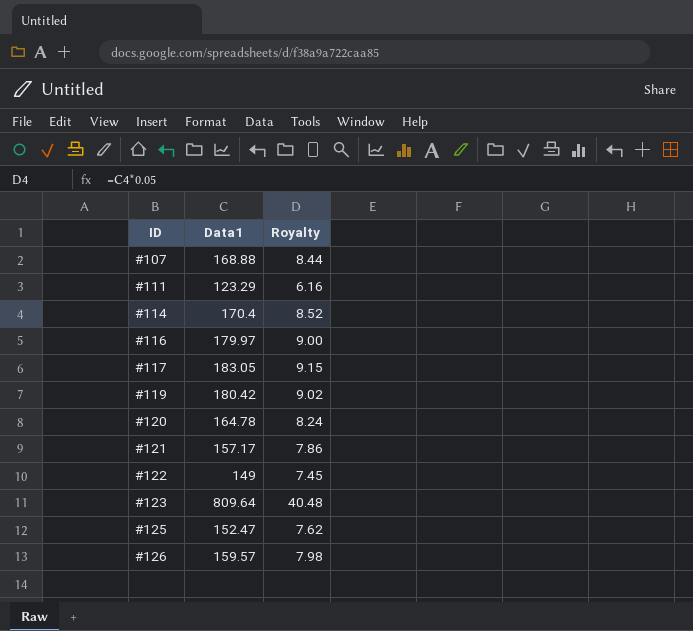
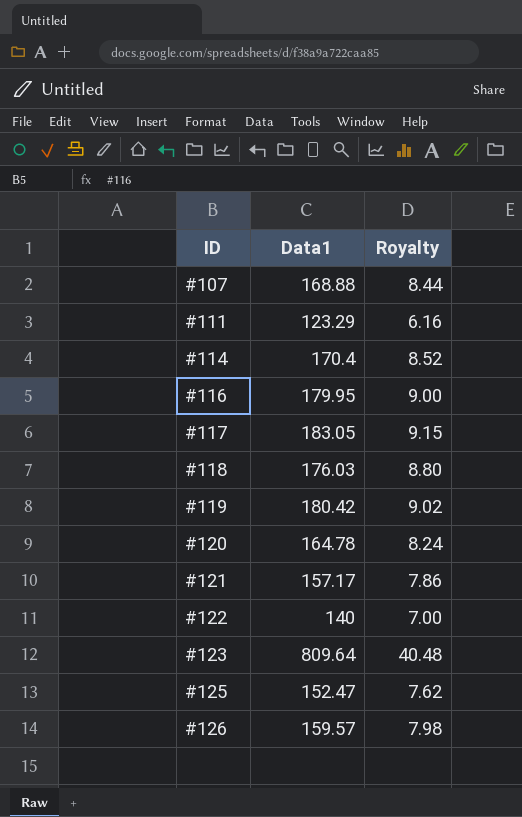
#116 | Data1: 179.97 -> 179.95
row #118: none -> 176.03 | 8.80
#122 | Data1: 149 -> 140
#122 | Royalty: 7.45 -> 7.00

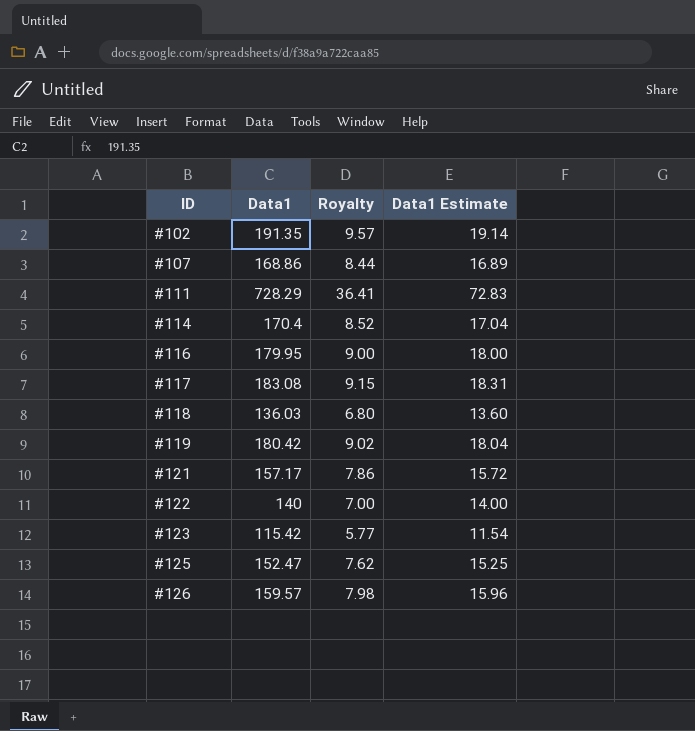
column Data1 Estimate | formula: none -> [Data1] * 0.1
row #120: 164.78 | 8.24 -> none
row #102: none -> 191.35 | 9.57 | 19.14
#107 | Data1: 168.88 -> 168.86
#111 | Data1: 123.29 -> 728.29
#111 | Royalty: 6.16 -> 36.41
#117 | Data1: 183.05 -> 183.08
#118 | Data1: 176.03 -> 136.03
#118 | Royalty: 8.80 -> 6.80
#123 | Data1: 809.64 -> 115.42
#123 | Royalty: 40.48 -> 5.77

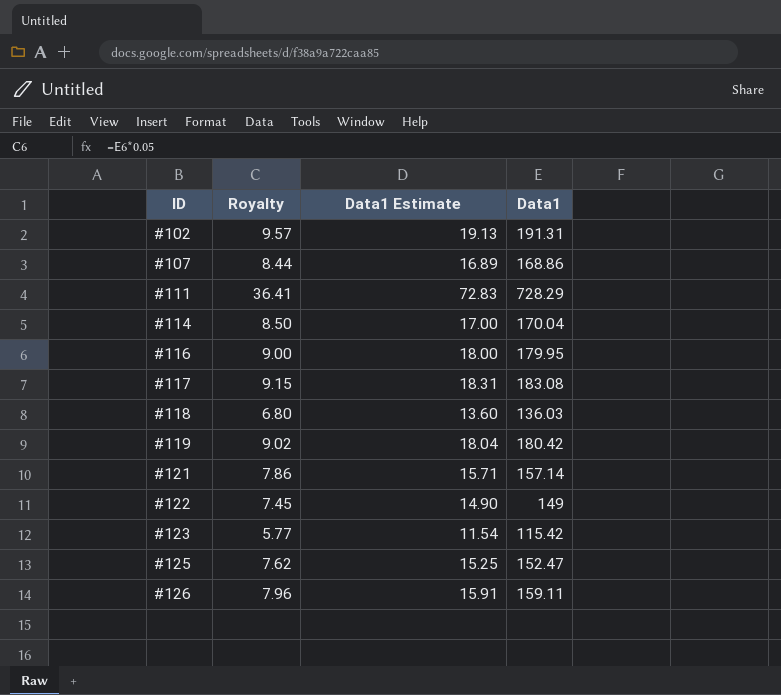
column Data1 | position: 2 -> 4
#102 | Data1 Estimate: 19.14 -> 19.13
#102 | Data1: 191.35 -> 191.31
#114 | Royalty: 8.52 -> 8.50
#114 | Data1 Estimate: 17.04 -> 17.00
#114 | Data1: 170.4 -> 170.04
#121 | Data1 Estimate: 15.72 -> 15.71
#121 | Data1: 157.17 -> 157.14
#122 | Royalty: 7.00 -> 7.45
#122 | Data1 Estimate: 14.00 -> 14.90
#122 | Data1: 140 -> 149
#126 | Royalty: 7.98 -> 7.96
#126 | Data1 Estimate: 15.96 -> 15.91
#126 | Data1: 159.57 -> 159.11

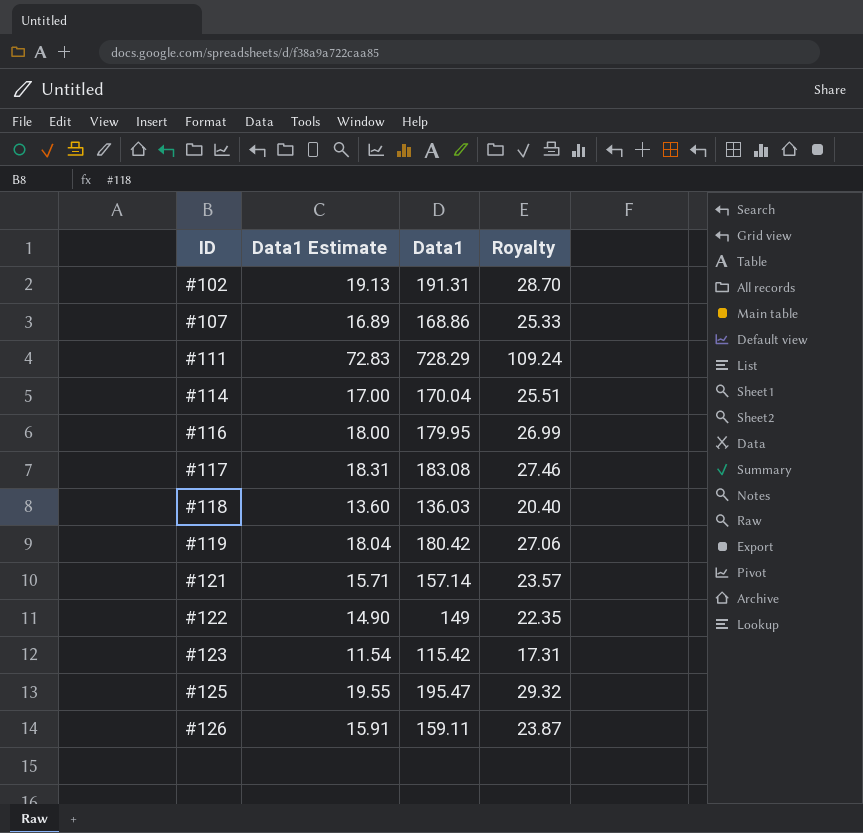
column Royalty | formula: [Data1] * 0.05 -> [Data1] * 0.15
column Royalty | position: 2 -> 4
#125 | Data1 Estimate: 15.25 -> 19.55
#125 | Data1: 152.47 -> 195.47

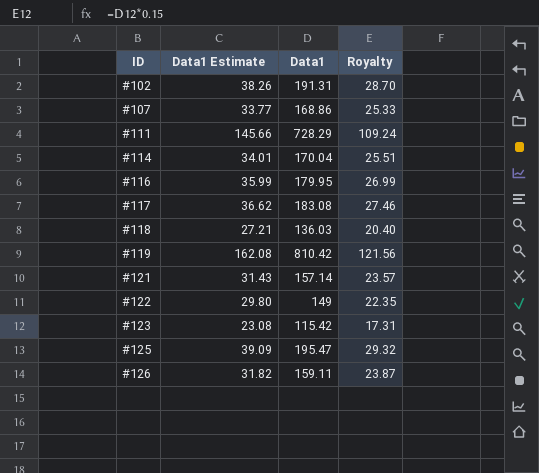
column Data1 Estimate | formula: [Data1] * 0.1 -> [Data1] * 0.2
#119 | Data1: 180.42 -> 810.42
#119 | Royalty: 27.06 -> 121.56

